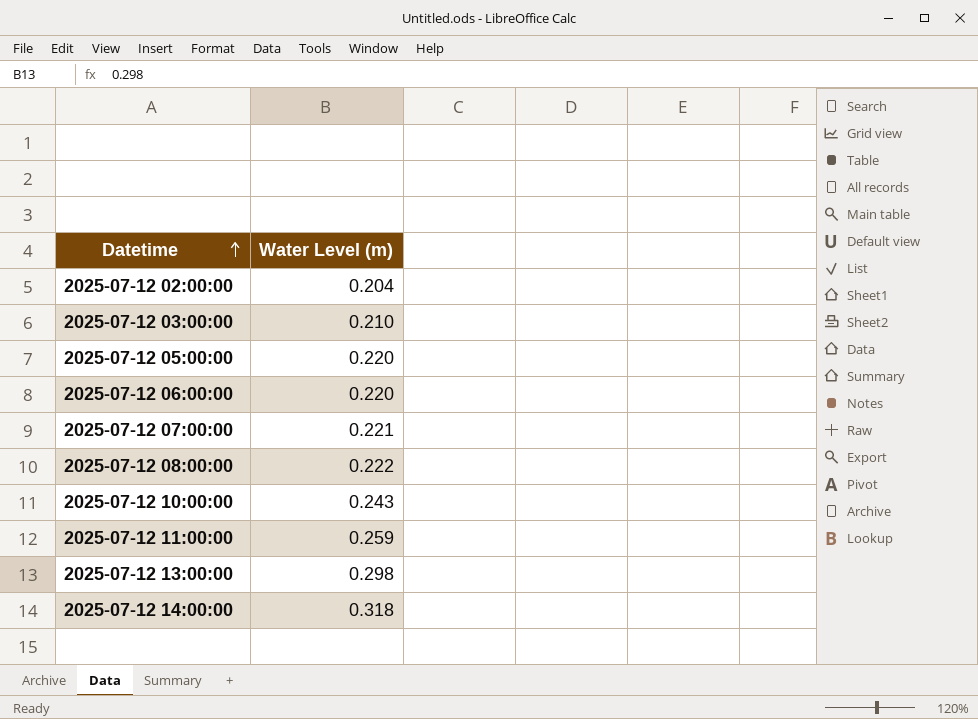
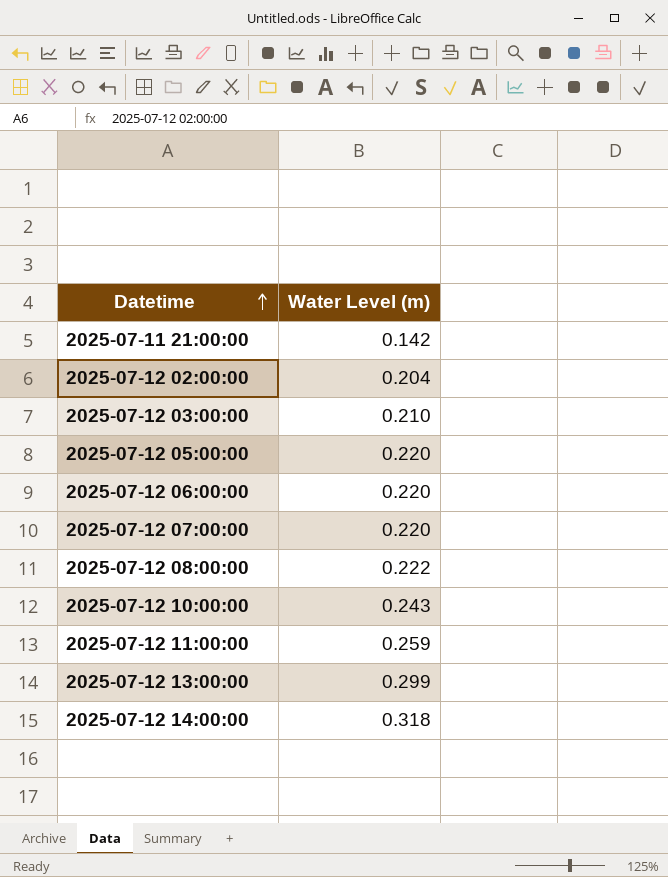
row 2025-07-11 21:00:00: none -> 0.142
2025-07-12 07:00:00 | Water Level (m): 0.221 -> 0.220
2025-07-12 13:00:00 | Water Level (m): 0.298 -> 0.299

